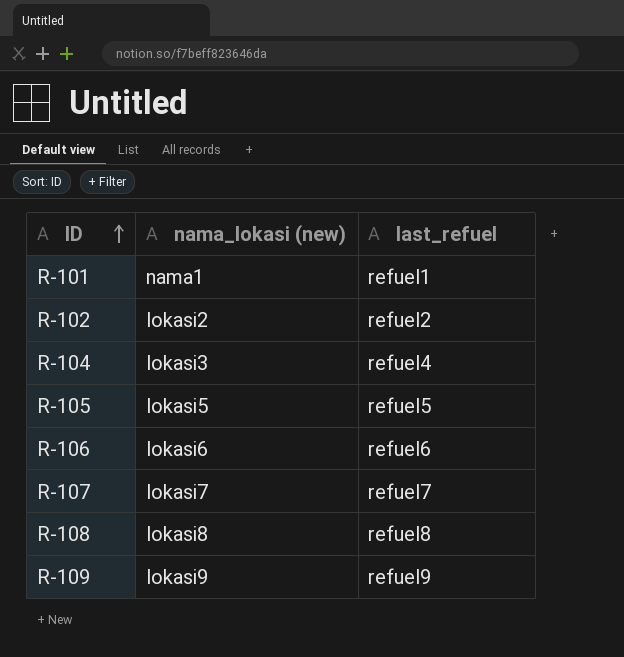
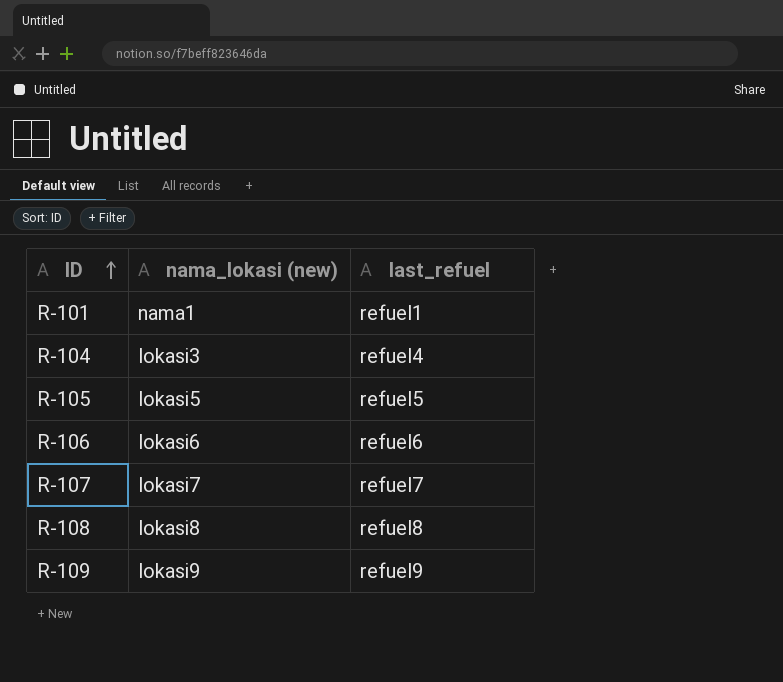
row R-102: lokasi2 | refuel2 -> none

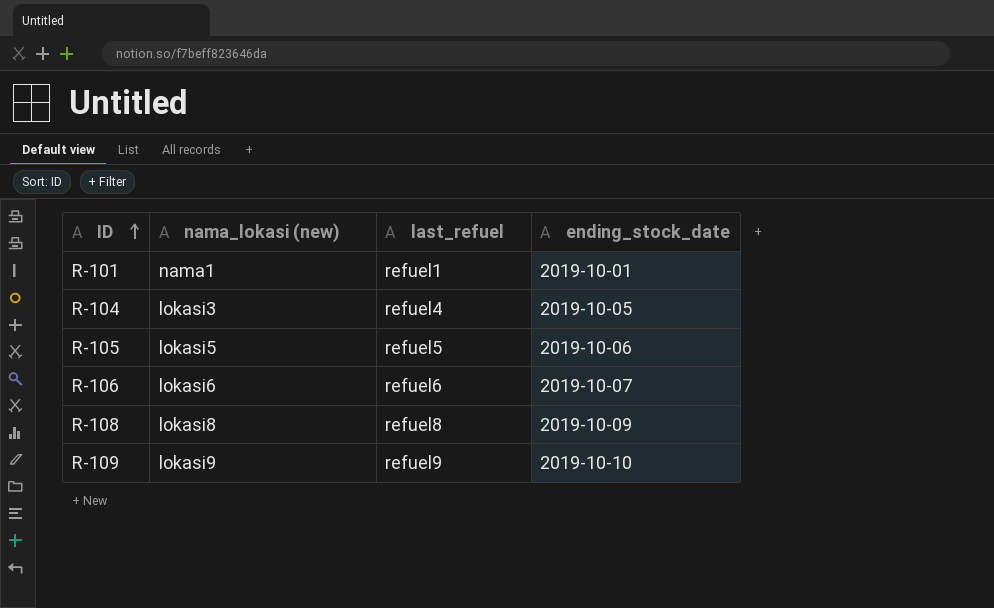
column ending_stock_date | position: none -> 4
row R-107: lokasi7 | refuel7 -> none

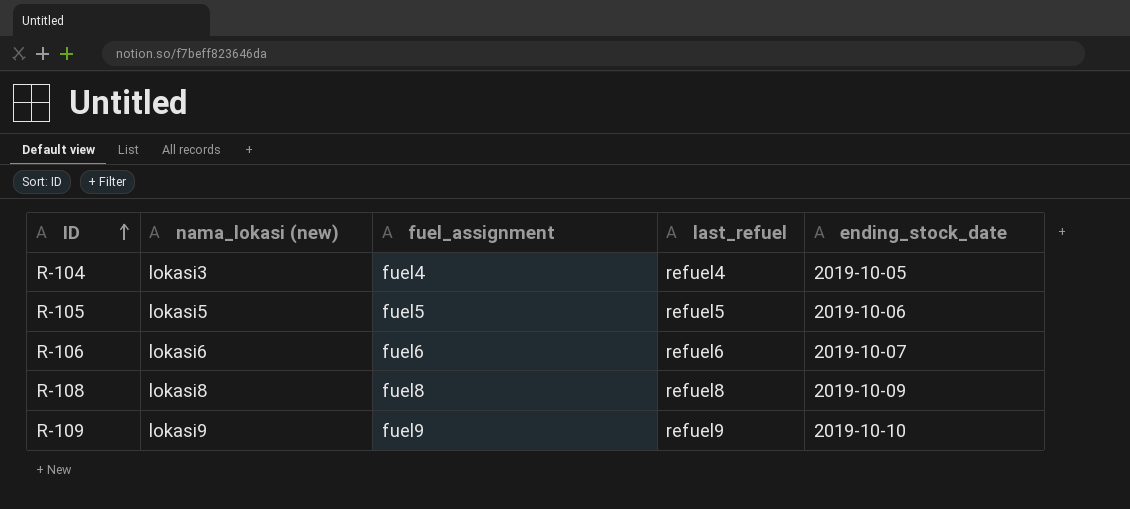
column fuel_assignment | position: none -> 3
row R-101: nama1 | refuel1 | 2019-10-01 -> none

